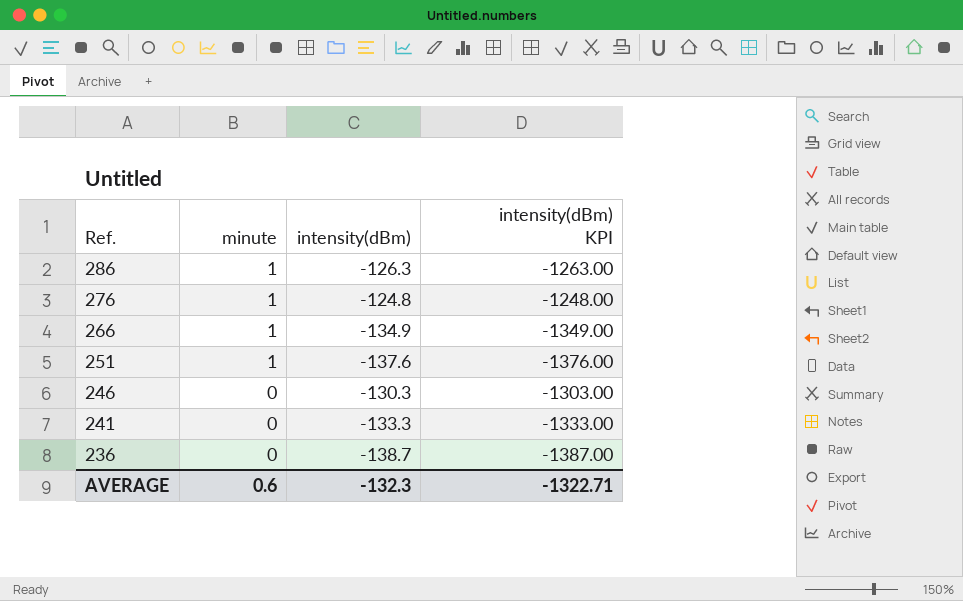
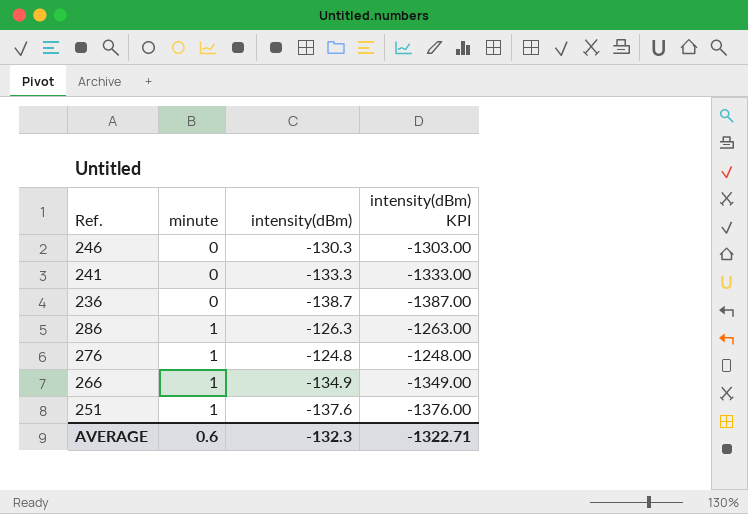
row order: Ref. descending -> minute ascending

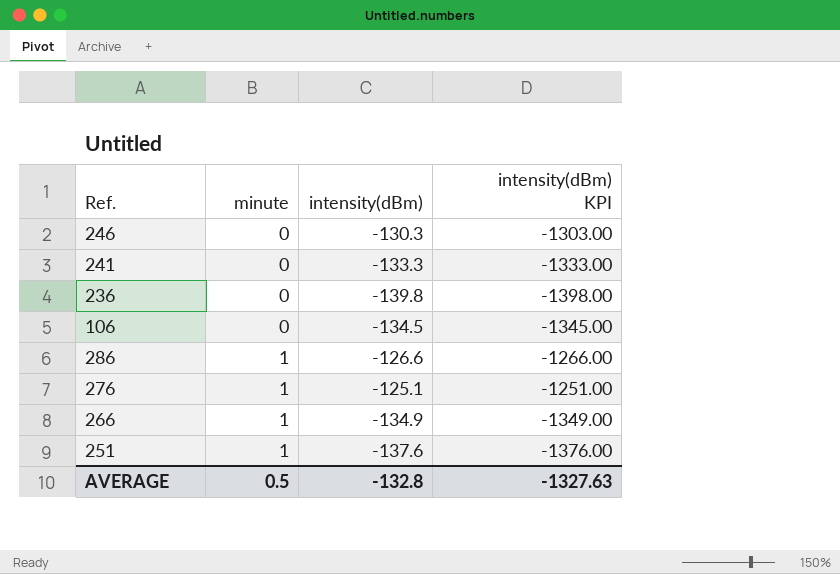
236 | intensity(dBm): -138.7 -> -139.8
236 | intensity(dBm) KPI: -1387.00 -> -1398.00
row 106: none -> 0 | -134.5 | -1345.00
286 | intensity(dBm): -126.3 -> -126.6
286 | intensity(dBm) KPI: -1263.00 -> -1266.00
276 | intensity(dBm): -124.8 -> -125.1
276 | intensity(dBm) KPI: -1248.00 -> -1251.00
AVERAGE | minute: 0.6 -> 0.5
AVERAGE | intensity(dBm): -132.3 -> -132.8
AVERAGE | intensity(dBm) KPI: -1322.71 -> -1327.63

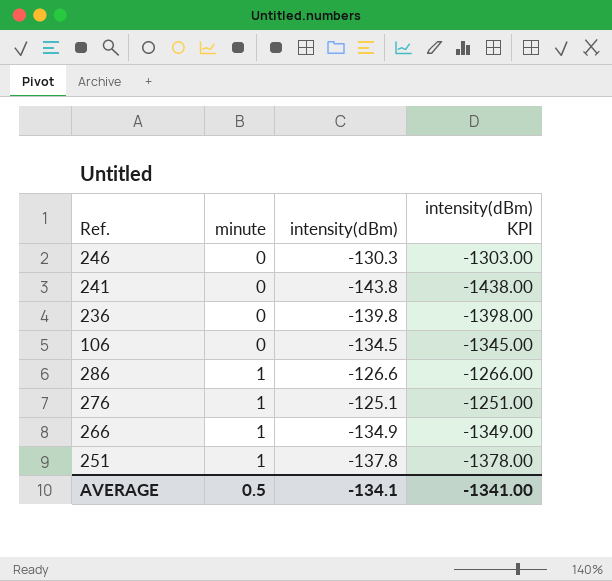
241 | intensity(dBm): -133.3 -> -143.8
241 | intensity(dBm) KPI: -1333.00 -> -1438.00
251 | intensity(dBm): -137.6 -> -137.8
251 | intensity(dBm) KPI: -1376.00 -> -1378.00
AVERAGE | intensity(dBm): -132.8 -> -134.1
AVERAGE | intensity(dBm) KPI: -1327.63 -> -1341.00

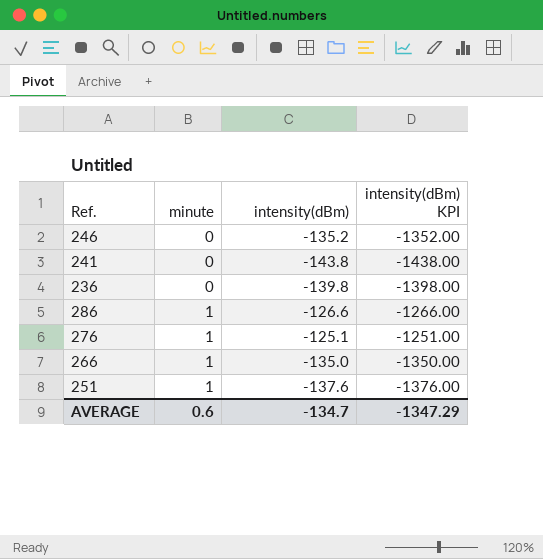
row 106: 0 | -134.5 | -1345.00 -> none
246 | intensity(dBm): -130.3 -> -135.2
246 | intensity(dBm) KPI: -1303.00 -> -1352.00
266 | intensity(dBm): -134.9 -> -135.0
266 | intensity(dBm) KPI: -1349.00 -> -1350.00
251 | intensity(dBm): -137.8 -> -137.6
251 | intensity(dBm) KPI: -1378.00 -> -1376.00
AVERAGE | minute: 0.5 -> 0.6
AVERAGE | intensity(dBm): -134.1 -> -134.7
AVERAGE | intensity(dBm) KPI: -1341.00 -> -1347.29

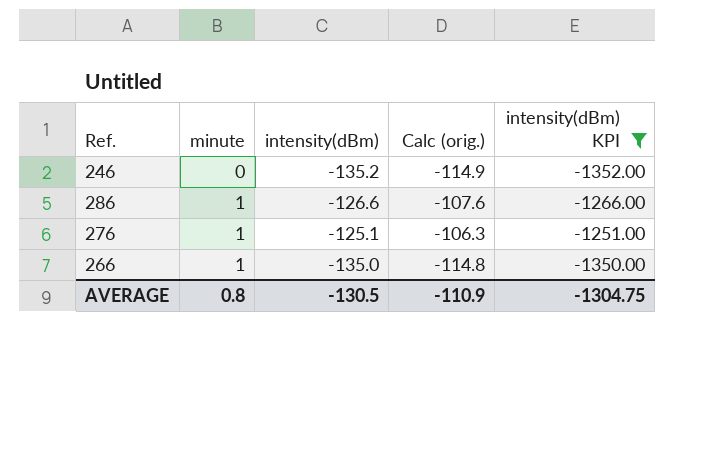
filter: none -> intensity(dBm) KPI >= -1352.00
column Calc (orig.) | formula: none -> [intensity(dBm)] * 0.85
AVERAGE | minute: 0.6 -> 0.8
AVERAGE | intensity(dBm): -134.7 -> -130.5
AVERAGE | intensity(dBm) KPI: -1347.29 -> -1304.75

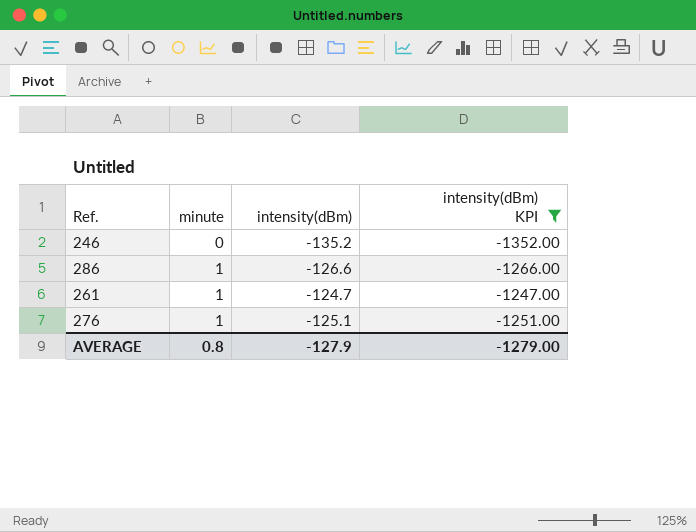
column Calc (orig.) | formula: [intensity(dBm)] * 0.85 -> none
row 266: 1 | -135.0 | -114.8 | -1350.00 -> none
row 261: none -> 1 | -124.7 | -1247.00
AVERAGE | intensity(dBm): -130.5 -> -127.9
AVERAGE | intensity(dBm) KPI: -1304.75 -> -1279.00

